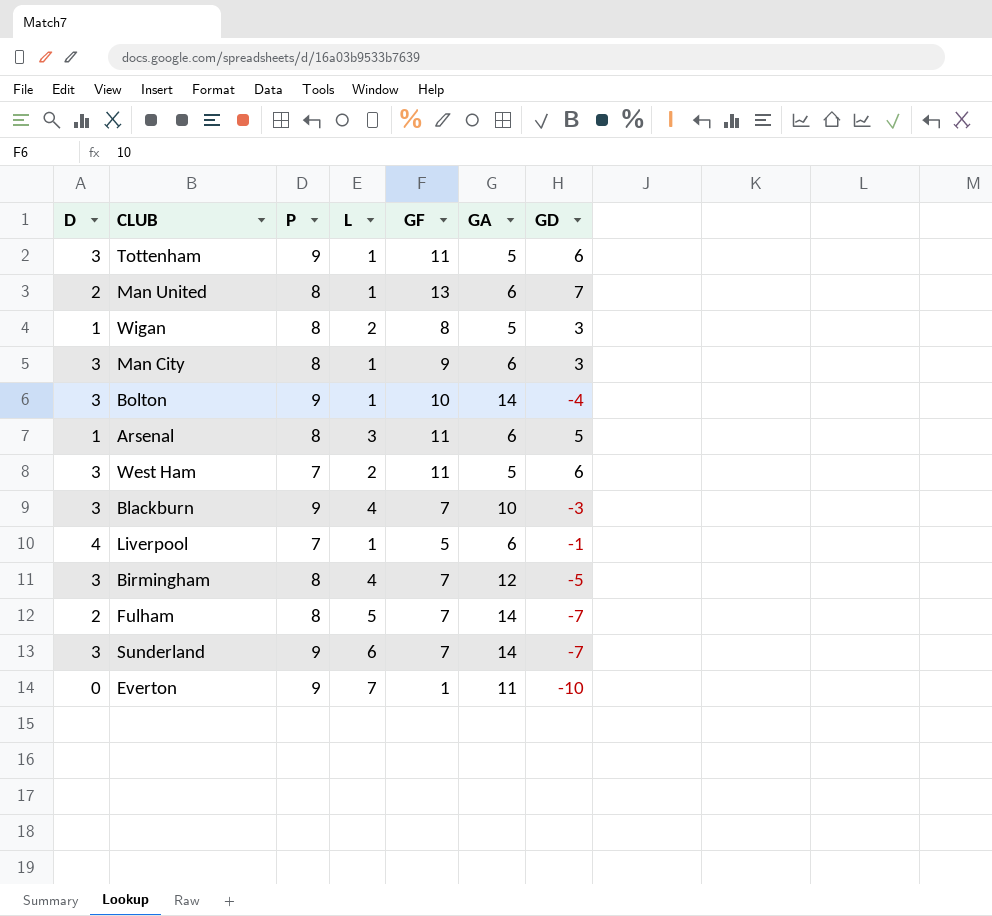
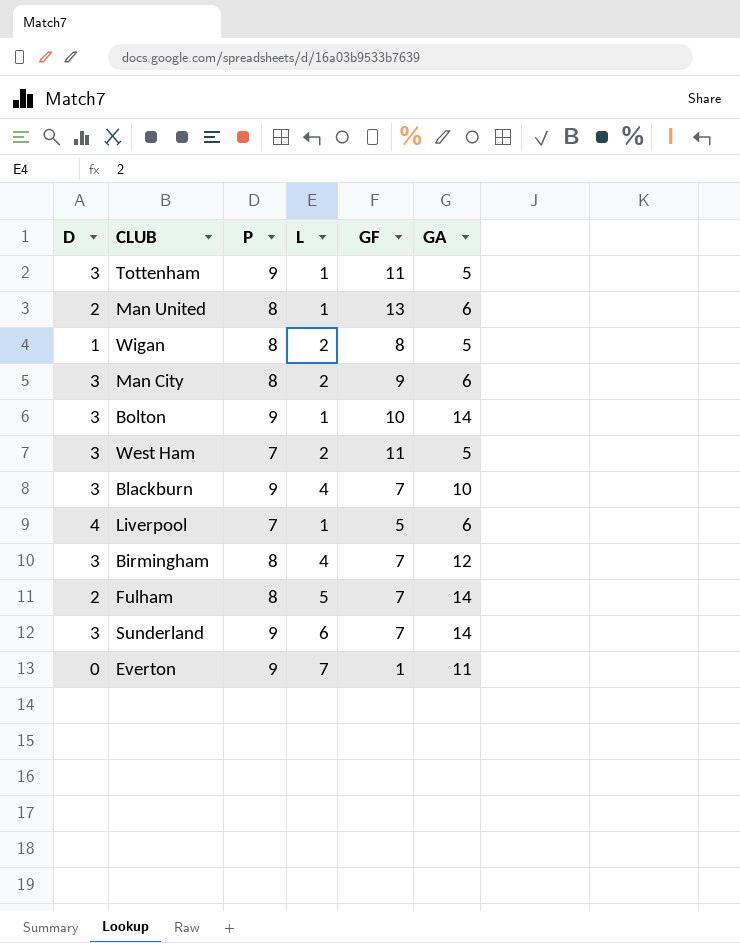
column GD | formula: [GF] - [GA] -> none
row Arsenal: 1 | 8 | 3 | 11 | 6 | 5 -> none
Man City | L: 1 -> 2

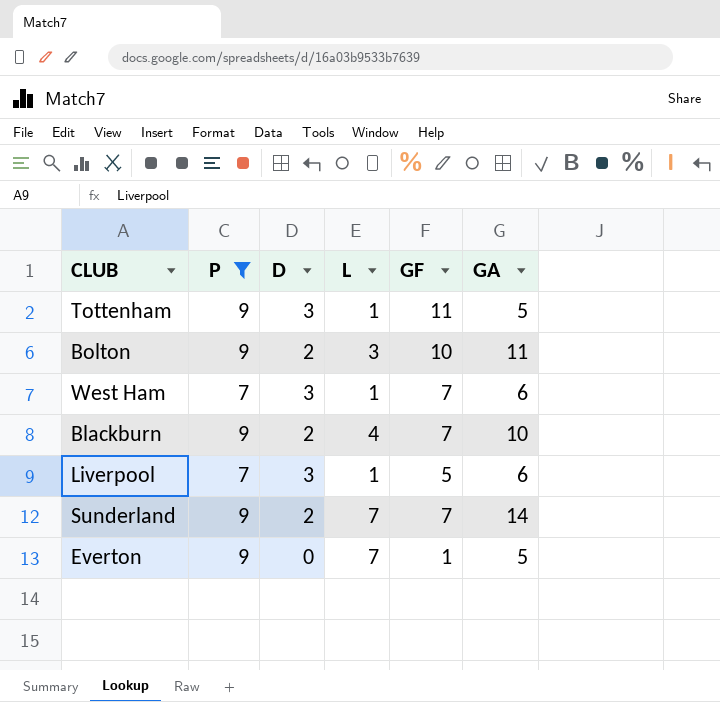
filter: none -> P != 8
column D | position: 1 -> 3
Bolton | D: 3 -> 2
Bolton | L: 1 -> 3
Bolton | GA: 14 -> 11
West Ham | L: 2 -> 1
West Ham | GF: 11 -> 7
West Ham | GA: 5 -> 6
Blackburn | D: 3 -> 2
Liverpool | D: 4 -> 3
Sunderland | D: 3 -> 2
Sunderland | L: 6 -> 7
Everton | GA: 11 -> 5

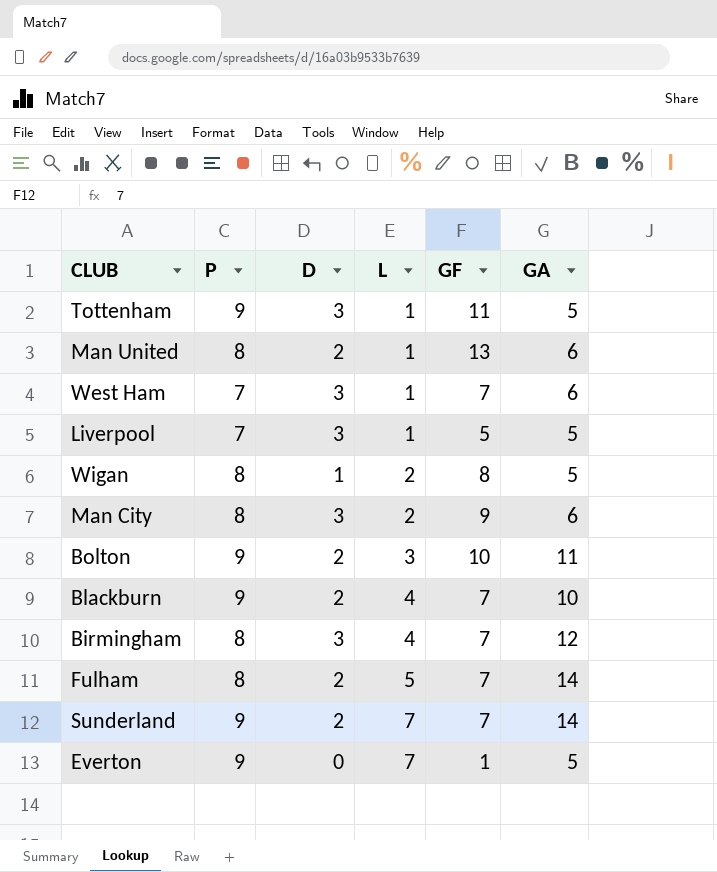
filter: P != 8 -> none
row order: none -> L ascending
Liverpool | GA: 6 -> 5

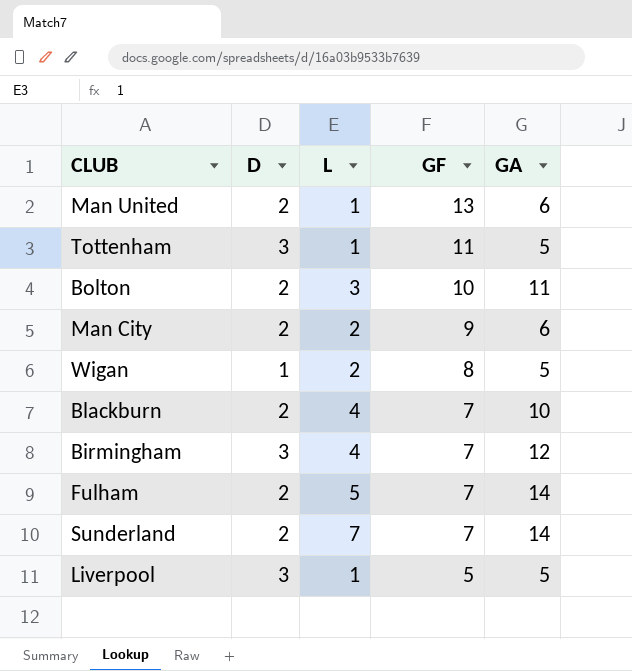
row order: L ascending -> GF descending
column P | position: 2 -> none
row West Ham: 7 | 3 | 1 | 7 | 6 -> none
row Everton: 9 | 0 | 7 | 1 | 5 -> none
Man City | D: 3 -> 2

